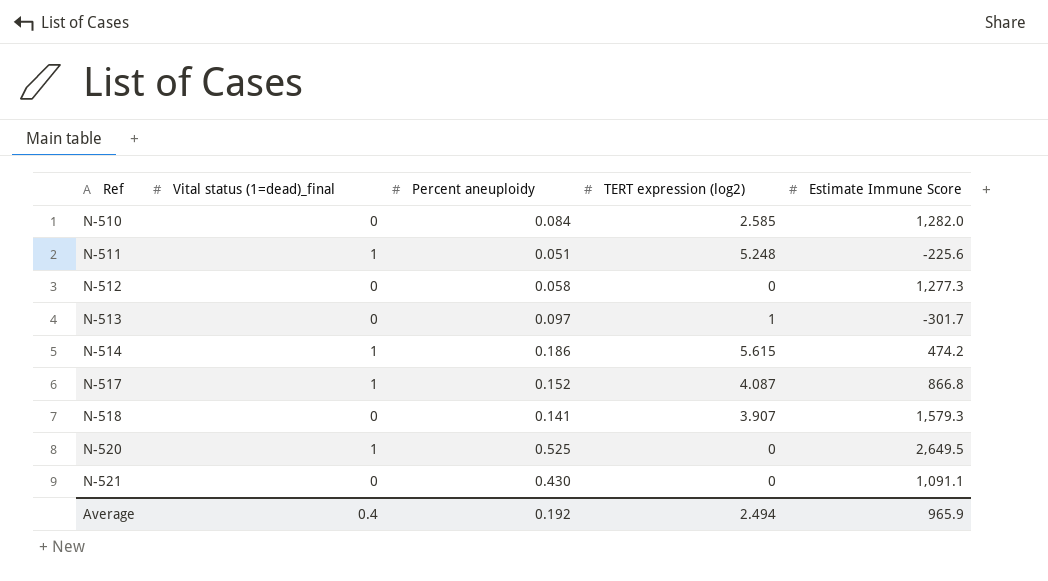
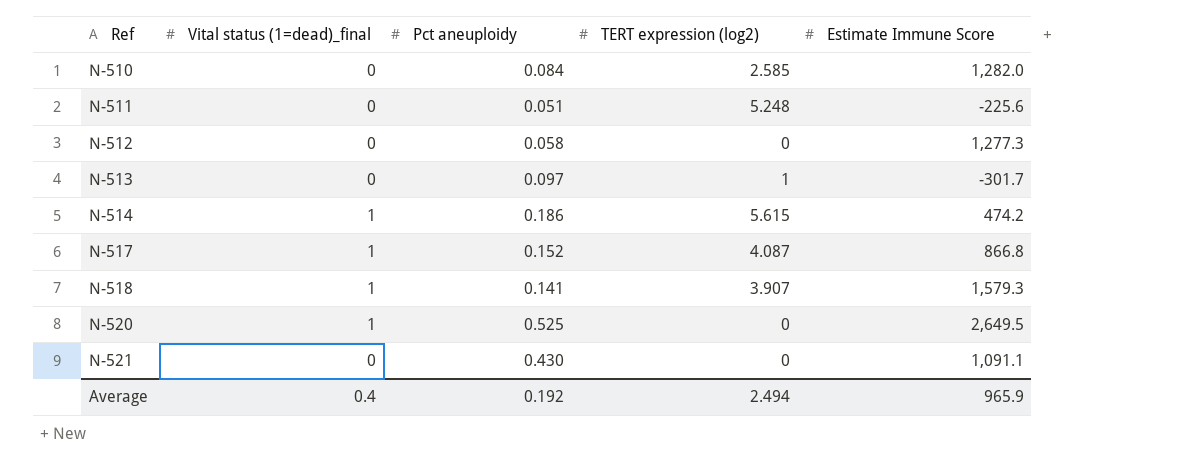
column name: Percent aneuploidy -> Pct aneuploidy
N-511 | Vital status (1=dead)_final: 1 -> 0
N-518 | Vital status (1=dead)_final: 0 -> 1

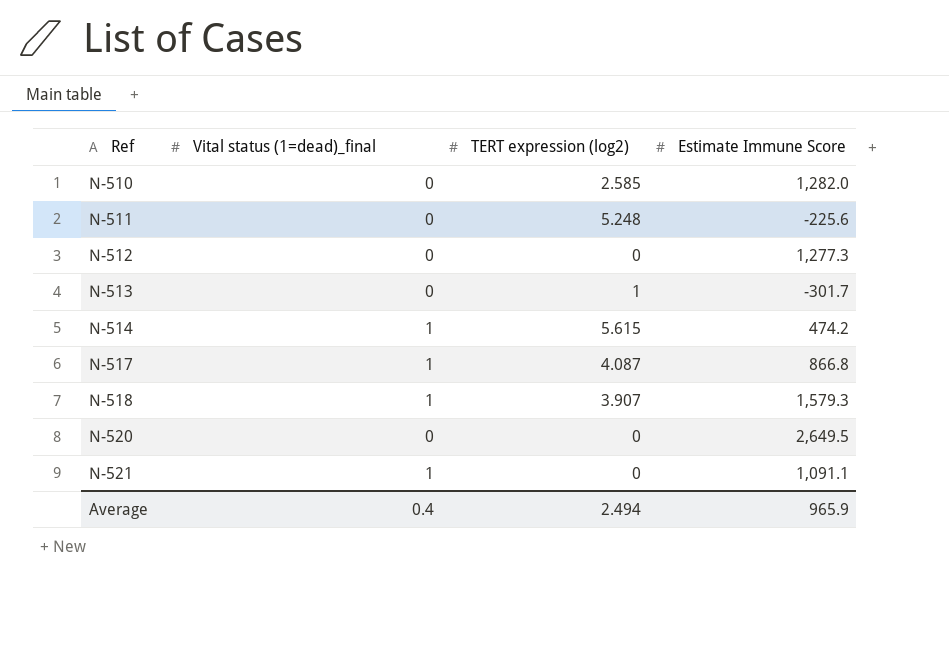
column Pct aneuploidy | position: 3 -> none
N-520 | Vital status (1=dead)_final: 1 -> 0
N-521 | Vital status (1=dead)_final: 0 -> 1

